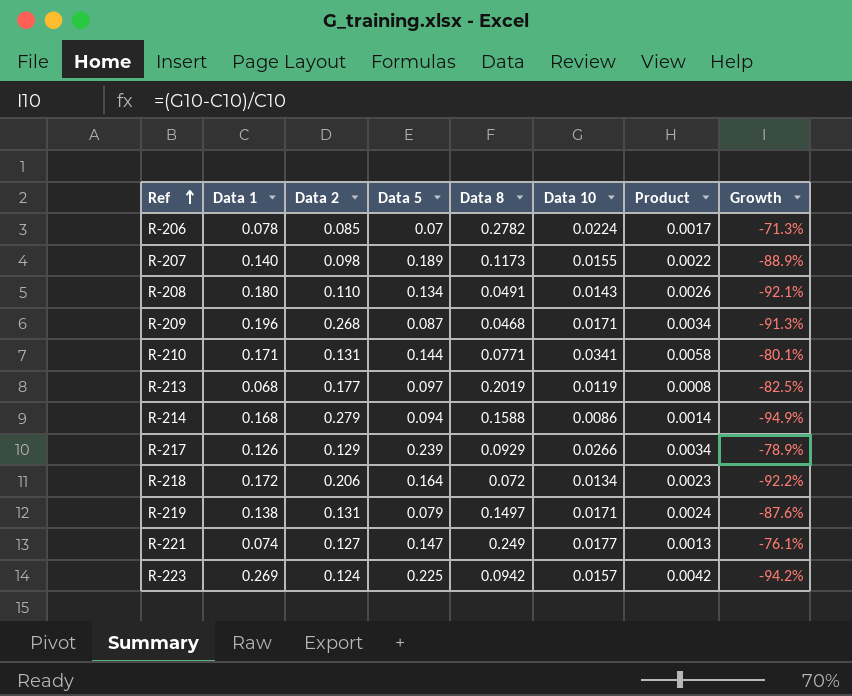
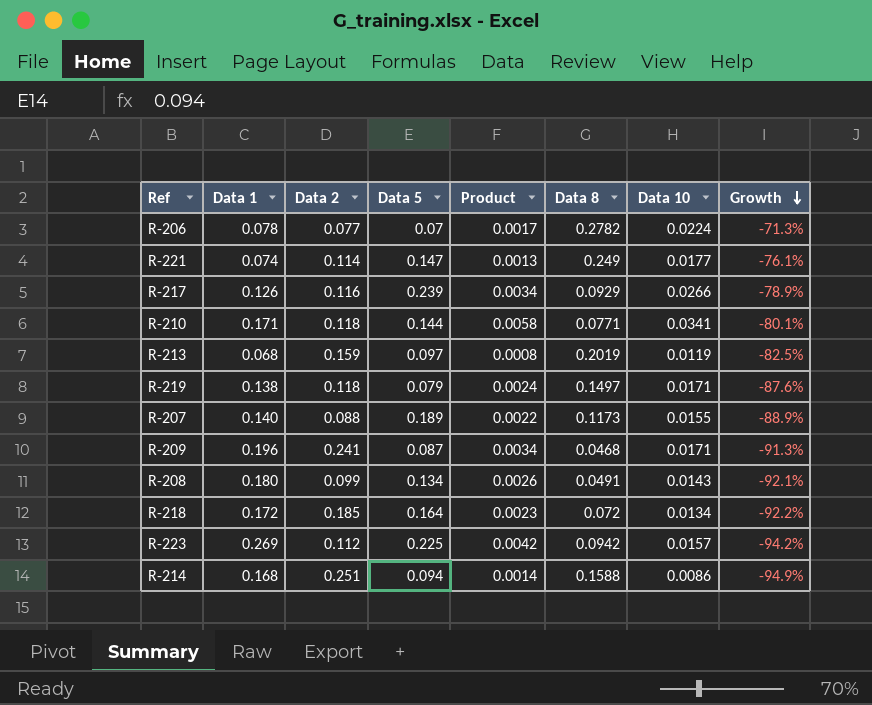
row order: Ref ascending -> Growth descending
column Product | position: 7 -> 5
R-206 | Data 2: 0.085 -> 0.077
R-221 | Data 2: 0.127 -> 0.114
R-217 | Data 2: 0.129 -> 0.116
R-210 | Data 2: 0.131 -> 0.118
R-213 | Data 2: 0.177 -> 0.159
R-219 | Data 2: 0.131 -> 0.118
R-207 | Data 2: 0.098 -> 0.088
R-209 | Data 2: 0.268 -> 0.241
R-208 | Data 2: 0.110 -> 0.099
R-218 | Data 2: 0.206 -> 0.185
R-223 | Data 2: 0.124 -> 0.112
R-214 | Data 2: 0.279 -> 0.251

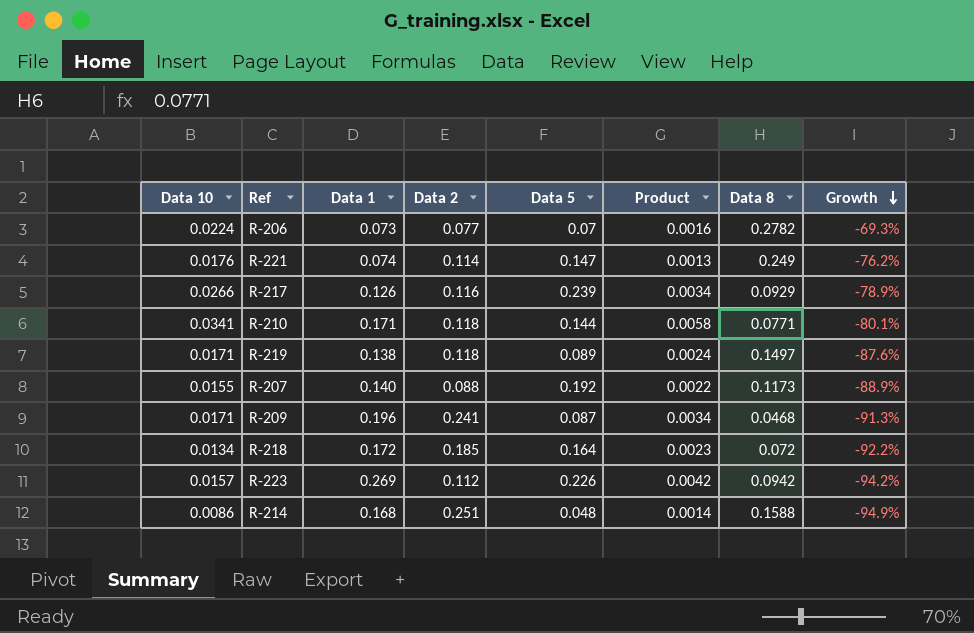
column Data 10 | position: 7 -> 1
row R-213: 0.068 | 0.159 | 0.097 | 0.0008 | 0.2019 | 0.0119 | -82.5% -> none
row R-208: 0.180 | 0.099 | 0.134 | 0.0026 | 0.0491 | 0.0143 | -92.1% -> none
R-206 | Data 1: 0.078 -> 0.073
R-206 | Product: 0.0017 -> 0.0016
R-206 | Growth: -71.3% -> -69.3%
R-221 | Data 10: 0.0177 -> 0.0176
R-221 | Growth: -76.1% -> -76.2%
R-219 | Data 5: 0.079 -> 0.089
R-207 | Data 5: 0.189 -> 0.192
R-223 | Data 5: 0.225 -> 0.226
R-214 | Data 5: 0.094 -> 0.048

